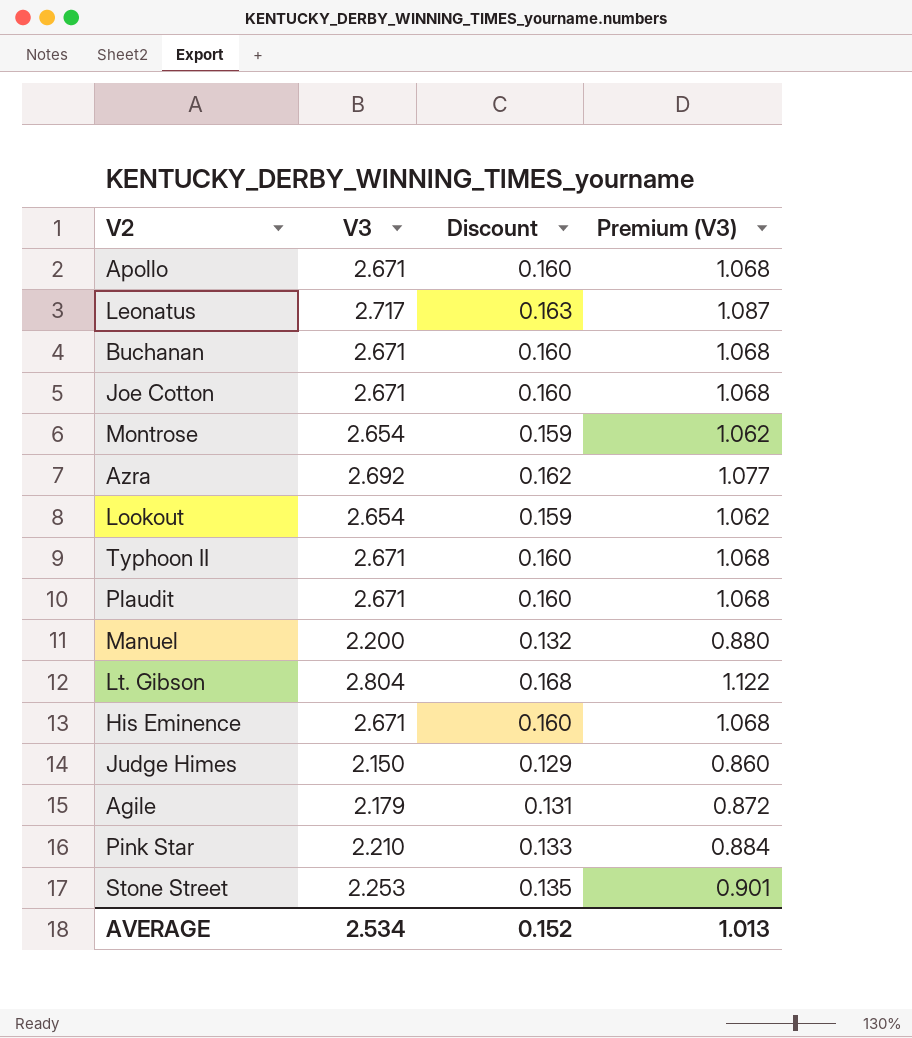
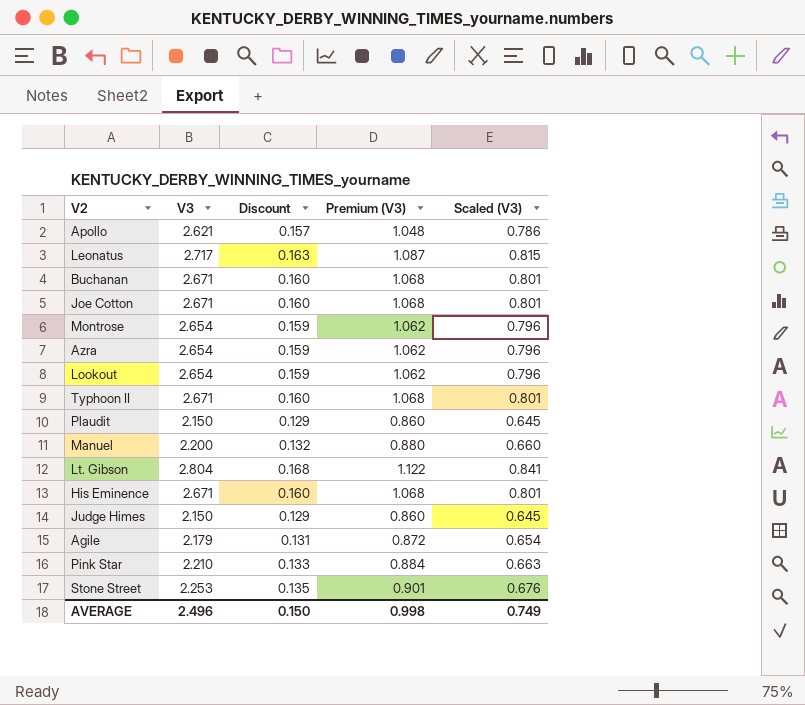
column Scaled (V3) | formula: none -> [V3] * 0.3
Apollo | V3: 2.671 -> 2.621
Apollo | Discount: 0.160 -> 0.157
Apollo | Premium (V3): 1.068 -> 1.048
Azra | V3: 2.692 -> 2.654
Azra | Discount: 0.162 -> 0.159
Azra | Premium (V3): 1.077 -> 1.062
Plaudit | V3: 2.671 -> 2.150
Plaudit | Discount: 0.160 -> 0.129
Plaudit | Premium (V3): 1.068 -> 0.860
AVERAGE | V3: 2.534 -> 2.496
AVERAGE | Discount: 0.152 -> 0.150
AVERAGE | Premium (V3): 1.013 -> 0.998

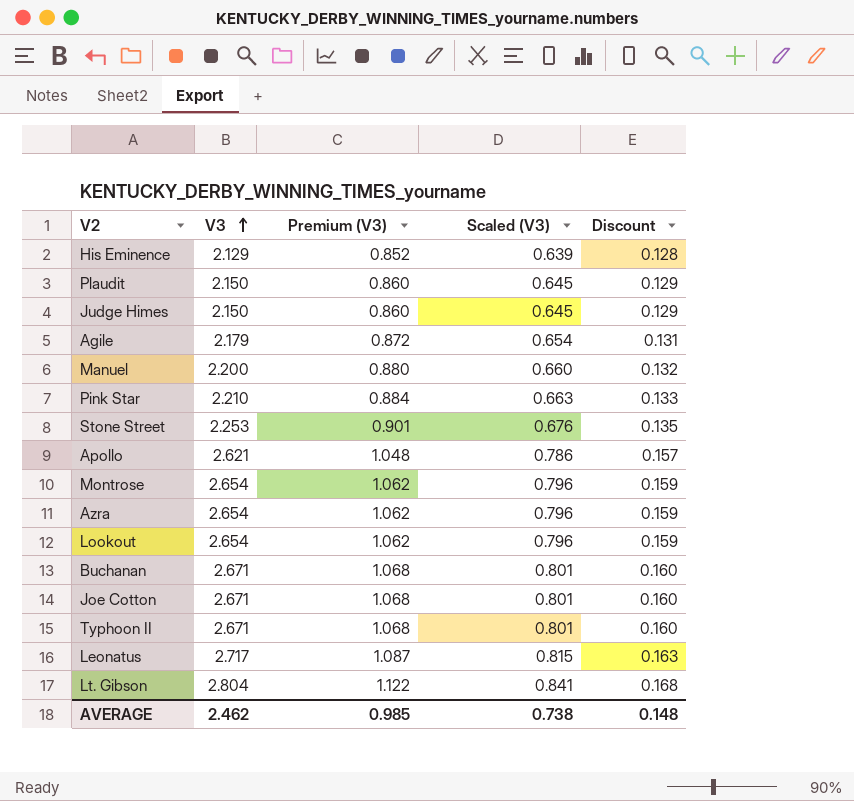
row order: none -> V3 ascending
column Discount | position: 3 -> 5
His Eminence | V3: 2.671 -> 2.129
His Eminence | Premium (V3): 1.068 -> 0.852
His Eminence | Scaled (V3): 0.801 -> 0.639
His Eminence | Discount: 0.160 -> 0.128
AVERAGE | V3: 2.496 -> 2.462
AVERAGE | Premium (V3): 0.998 -> 0.985
AVERAGE | Scaled (V3): 0.749 -> 0.738
AVERAGE | Discount: 0.150 -> 0.148

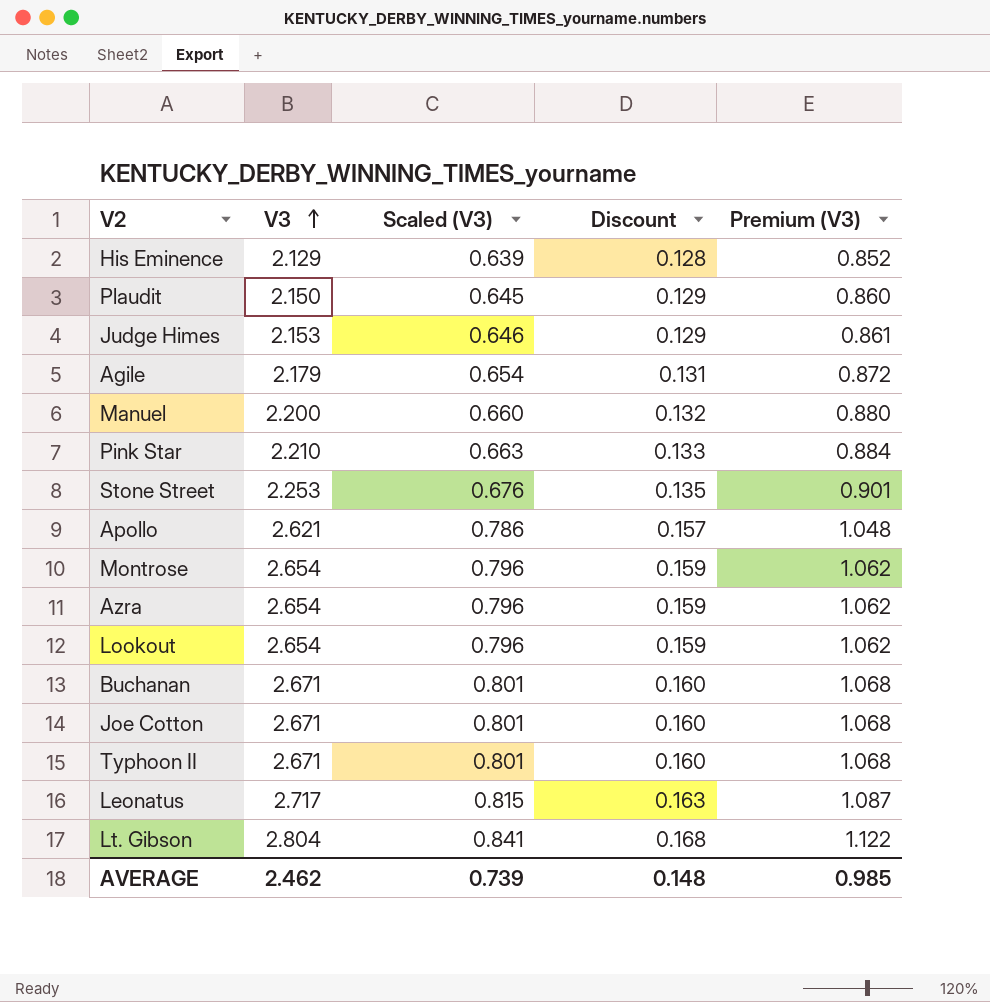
column Premium (V3) | position: 3 -> 5
Judge Himes | V3: 2.150 -> 2.153
Judge Himes | Scaled (V3): 0.645 -> 0.646
Judge Himes | Premium (V3): 0.860 -> 0.861
AVERAGE | Scaled (V3): 0.738 -> 0.739

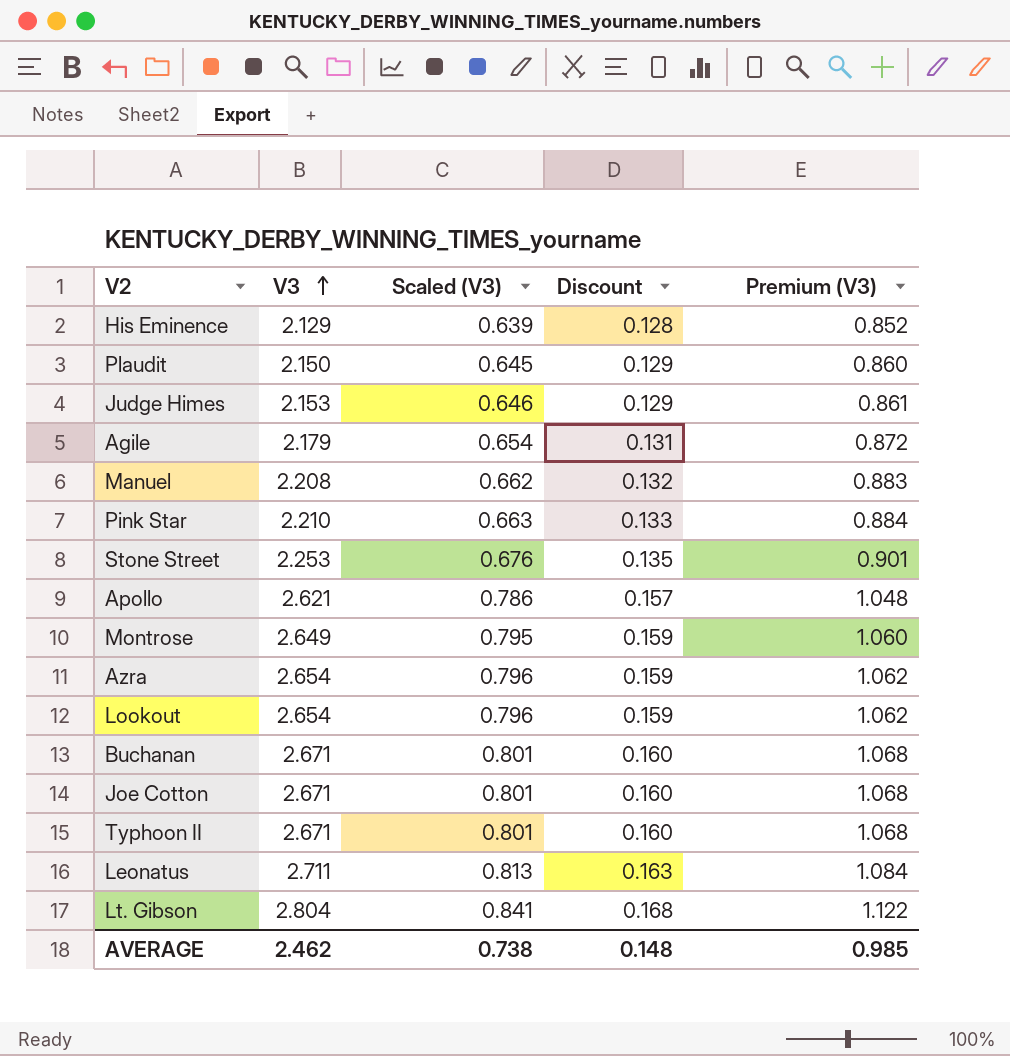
Manuel | V3: 2.200 -> 2.208
Manuel | Scaled (V3): 0.660 -> 0.662
Manuel | Premium (V3): 0.880 -> 0.883
Montrose | V3: 2.654 -> 2.649
Montrose | Scaled (V3): 0.796 -> 0.795
Montrose | Premium (V3): 1.062 -> 1.060
Leonatus | V3: 2.717 -> 2.711
Leonatus | Scaled (V3): 0.815 -> 0.813
Leonatus | Premium (V3): 1.087 -> 1.084
AVERAGE | Scaled (V3): 0.739 -> 0.738

